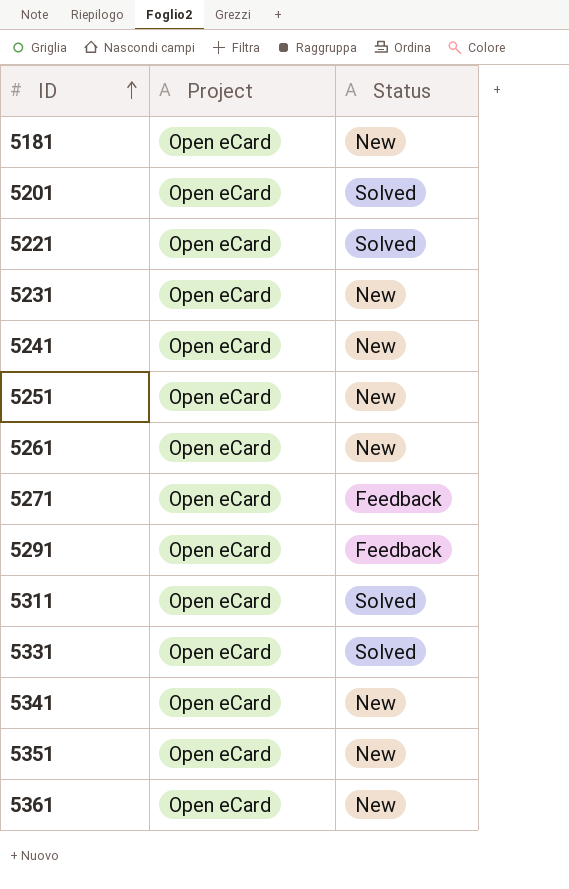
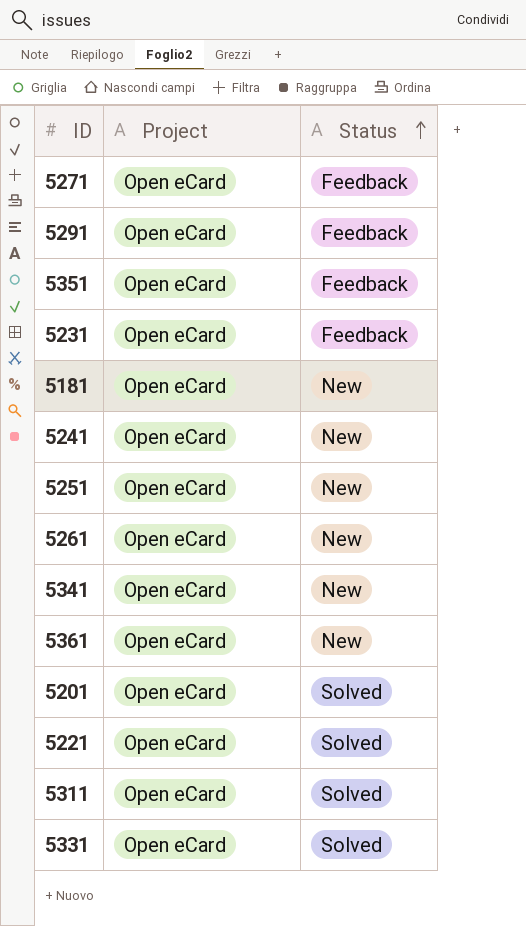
row order: ID ascending -> Status ascending
5351 | Status: New -> Feedback
5231 | Status: New -> Feedback

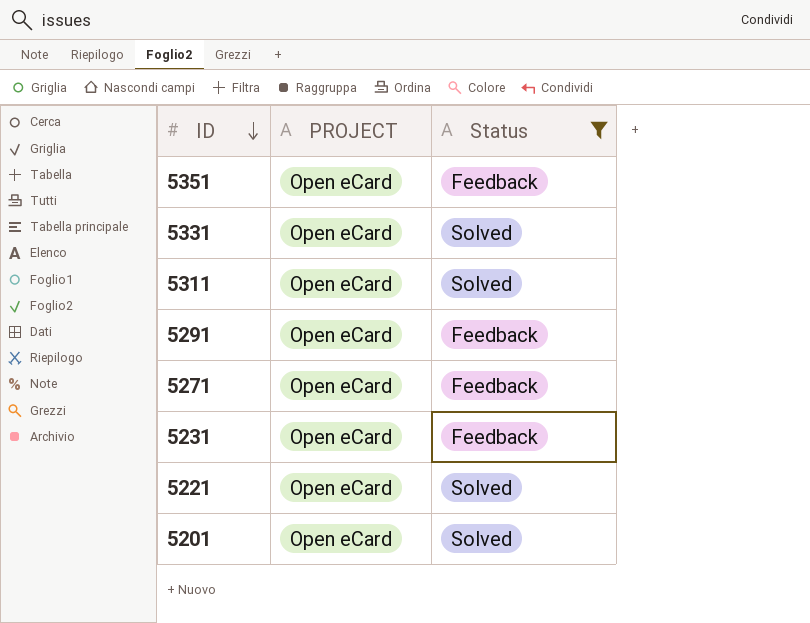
filter: none -> Status != New
row order: Status ascending -> ID descending
column name: Project -> PROJECT

